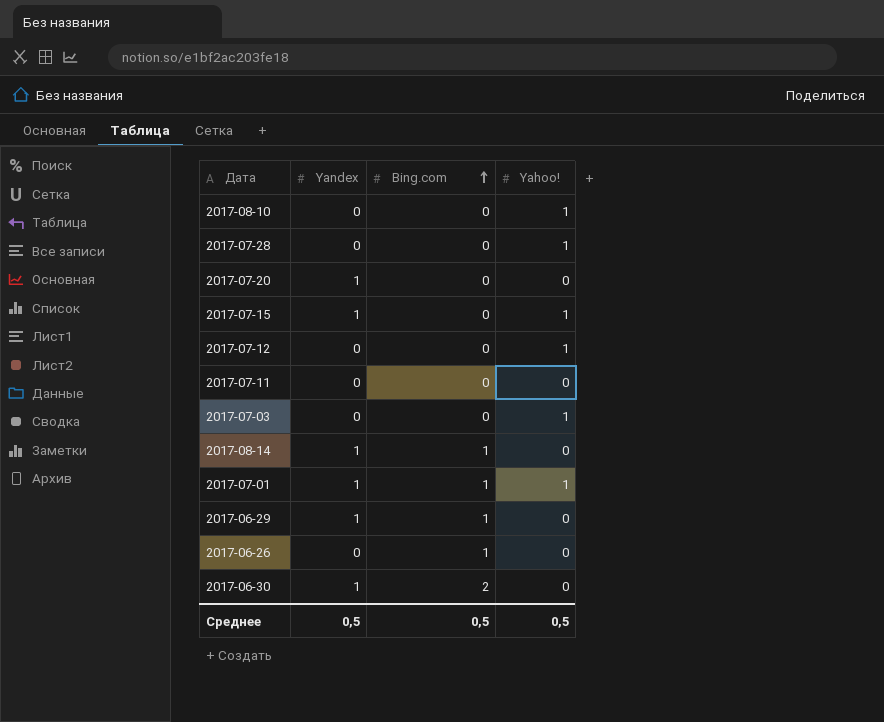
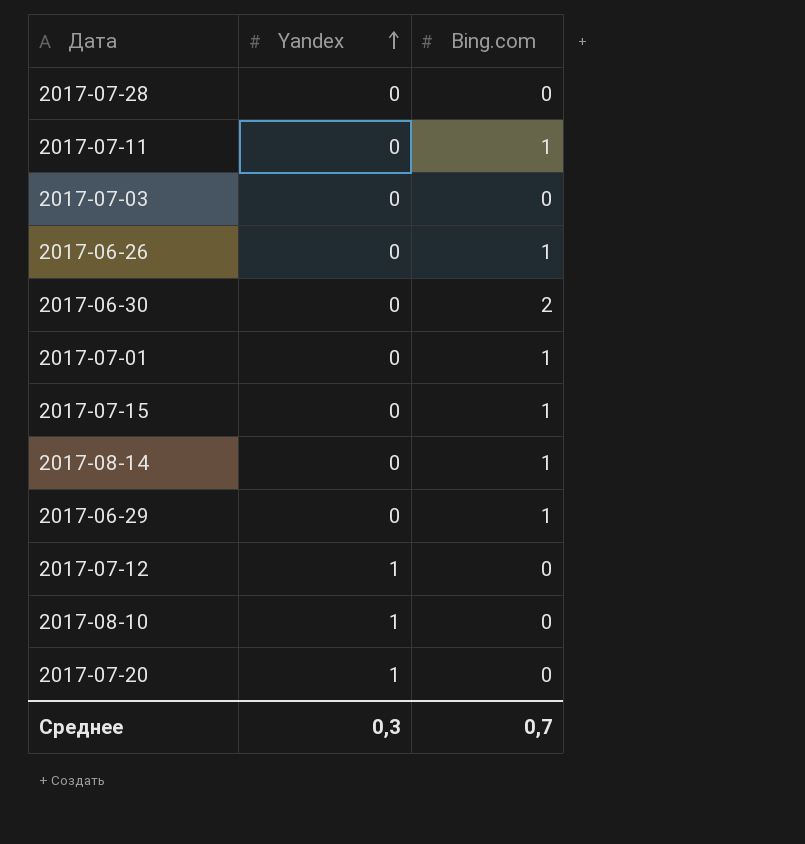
row order: Bing.com ascending -> Yandex ascending
column Yahoo! | position: 4 -> none
2017-07-11 | Bing.com: 0 -> 1
2017-06-30 | Yandex: 1 -> 0
2017-07-01 | Yandex: 1 -> 0
2017-07-15 | Yandex: 1 -> 0
2017-07-15 | Bing.com: 0 -> 1
2017-08-14 | Yandex: 1 -> 0
2017-06-29 | Yandex: 1 -> 0
2017-07-12 | Yandex: 0 -> 1
2017-08-10 | Yandex: 0 -> 1
Среднее | Yandex: 0,5 -> 0,3
Среднее | Bing.com: 0,5 -> 0,7

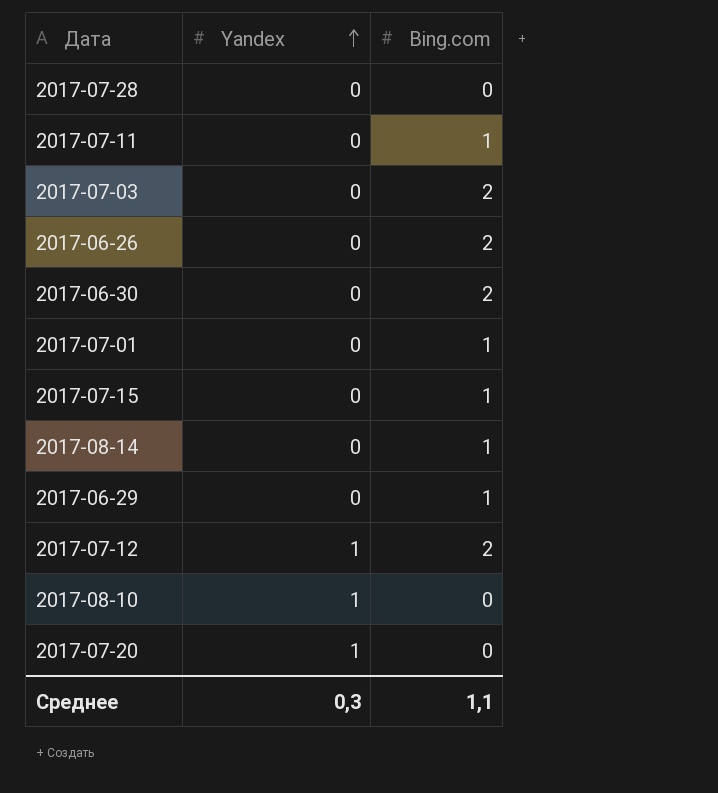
2017-07-03 | Bing.com: 0 -> 2
2017-06-26 | Bing.com: 1 -> 2
2017-07-12 | Bing.com: 0 -> 2
Среднее | Bing.com: 0,7 -> 1,1

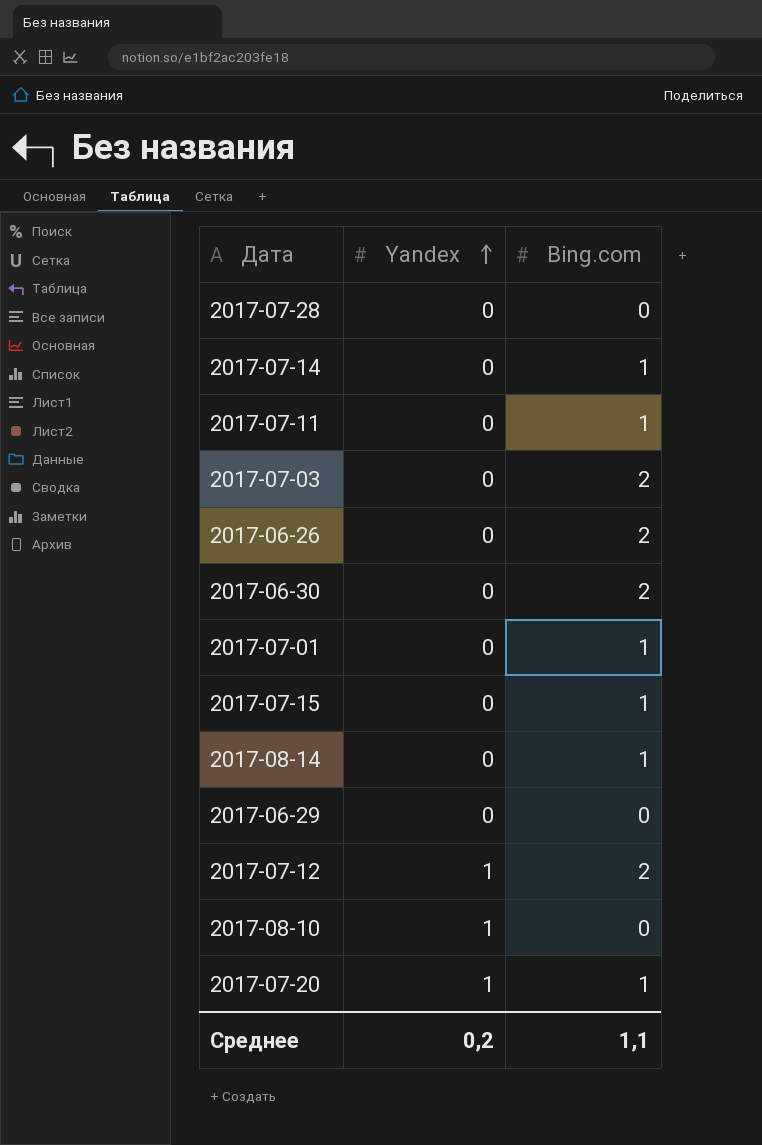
row 2017-07-14: none -> 0 | 1
2017-06-29 | Bing.com: 1 -> 0
2017-07-20 | Bing.com: 0 -> 1
Среднее | Yandex: 0,3 -> 0,2

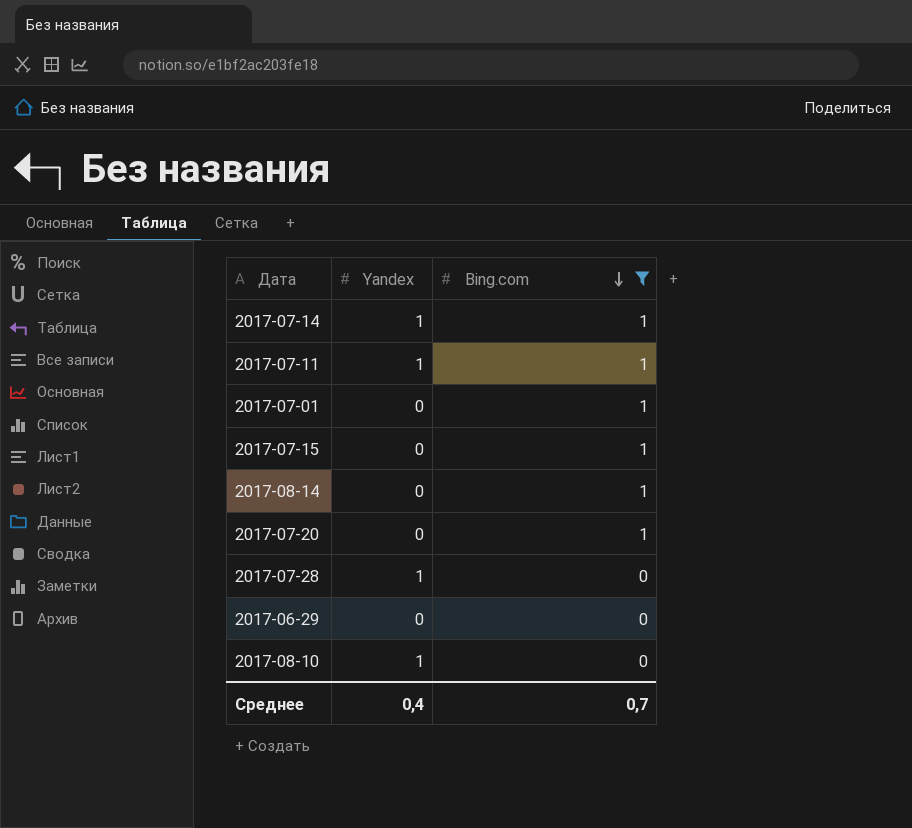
filter: none -> Bing.com != 2
row order: Yandex ascending -> Bing.com descending
2017-07-14 | Yandex: 0 -> 1
2017-07-11 | Yandex: 0 -> 1
2017-07-20 | Yandex: 1 -> 0
2017-07-28 | Yandex: 0 -> 1
Среднее | Yandex: 0,2 -> 0,4
Среднее | Bing.com: 1,1 -> 0,7

